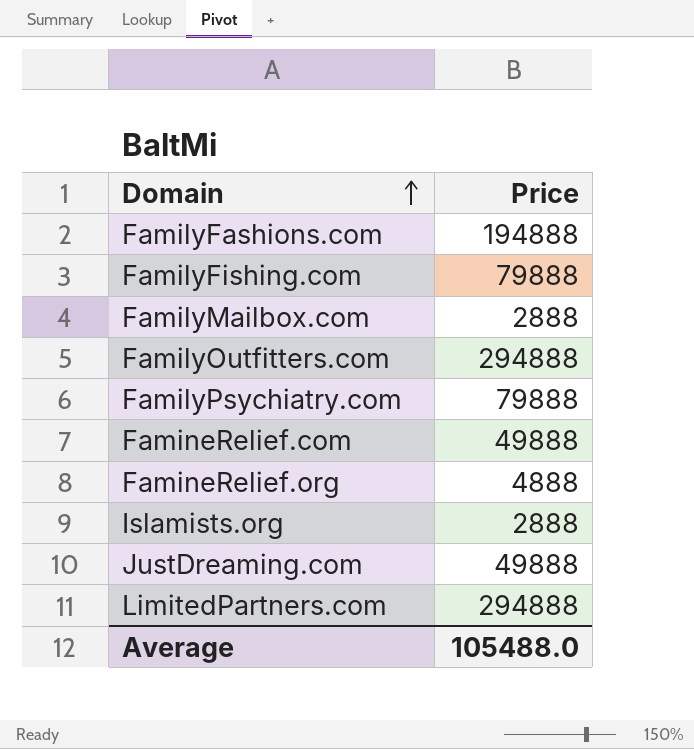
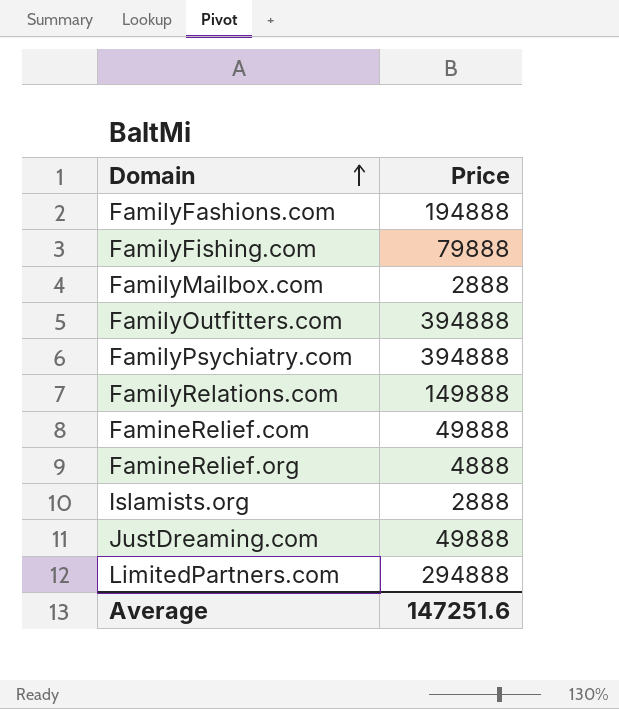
FamilyOutfitters.com | Price: 294888 -> 394888
FamilyPsychiatry.com | Price: 79888 -> 394888
row FamilyRelations.com: none -> 149888
Average | Price: 105488.0 -> 147251.6

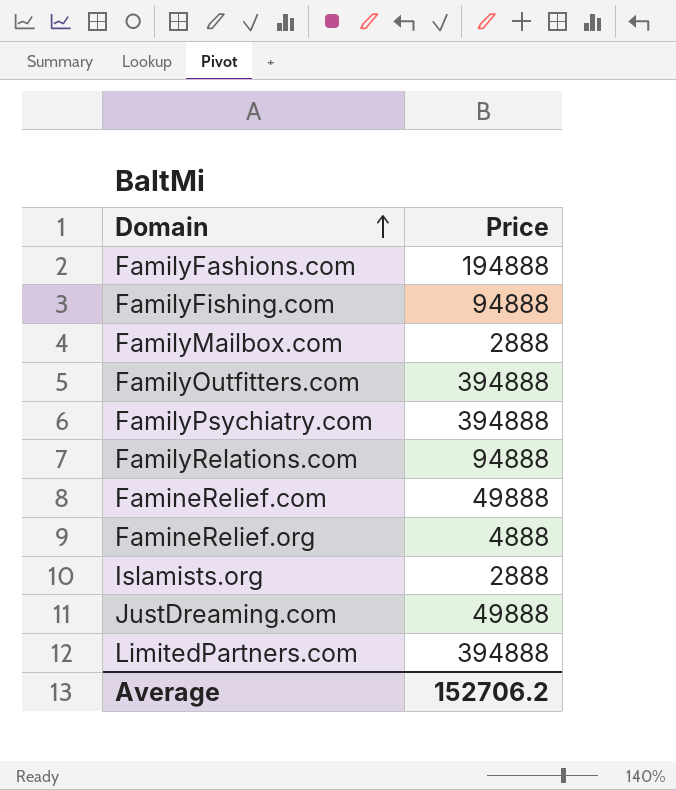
FamilyFishing.com | Price: 79888 -> 94888
FamilyRelations.com | Price: 149888 -> 94888
LimitedPartners.com | Price: 294888 -> 394888
Average | Price: 147251.6 -> 152706.2

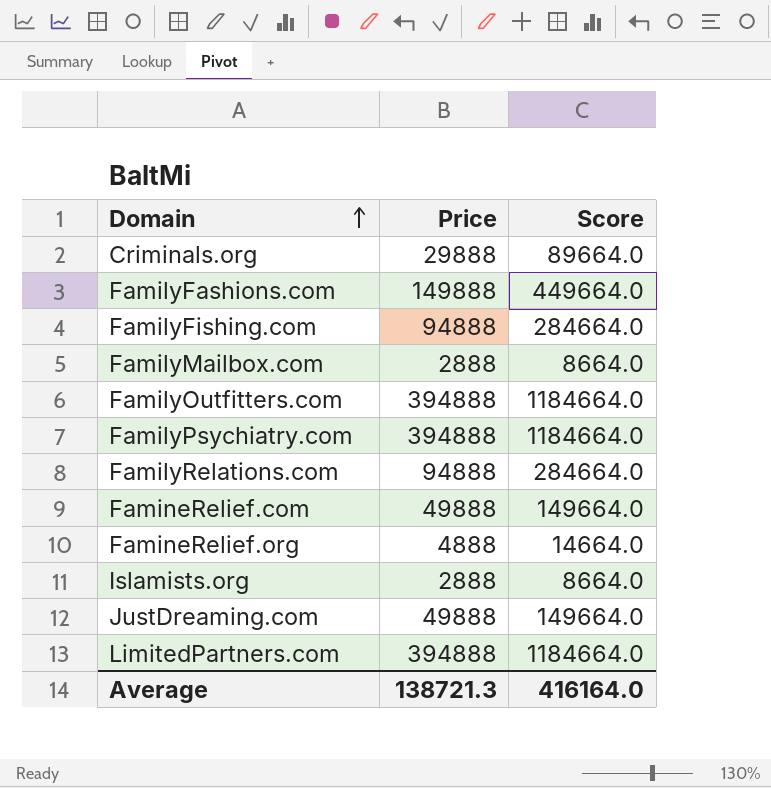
column Score | formula: none -> [Price] * 3
row Criminals.org: none -> 29888 | 89664.0
FamilyFashions.com | Price: 194888 -> 149888
Average | Price: 152706.2 -> 138721.3

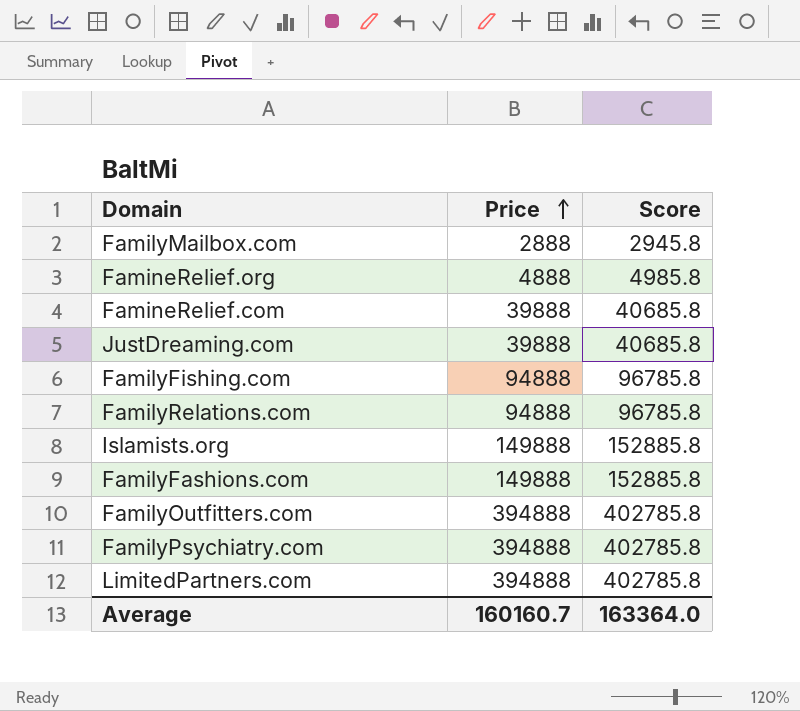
row order: Domain ascending -> Price ascending
column Score | formula: [Price] * 3 -> [Price] * 1.02
row Criminals.org: 29888 | 89664.0 -> none
FamineRelief.com | Price: 49888 -> 39888
JustDreaming.com | Price: 49888 -> 39888
Islamists.org | Price: 2888 -> 149888
Average | Price: 138721.3 -> 160160.7
Average | Score: 416164.0 -> 163364.0

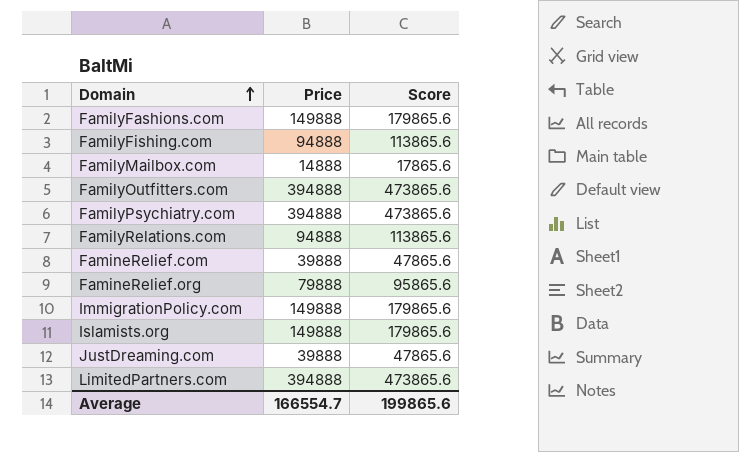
row order: Price ascending -> Domain ascending
column Score | formula: [Price] * 1.02 -> [Price] * 1.2
FamilyMailbox.com | Price: 2888 -> 14888
FamineRelief.org | Price: 4888 -> 79888
row ImmigrationPolicy.com: none -> 149888 | 179865.6
Average | Price: 160160.7 -> 166554.7
Average | Score: 163364.0 -> 199865.6

